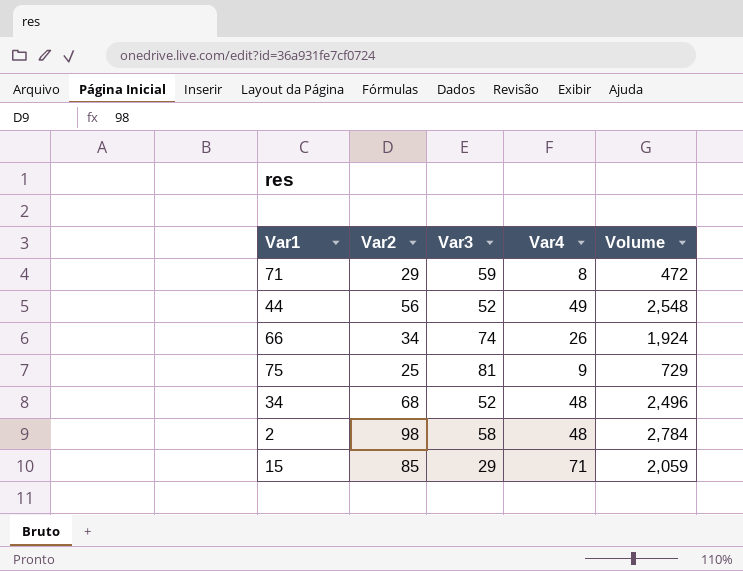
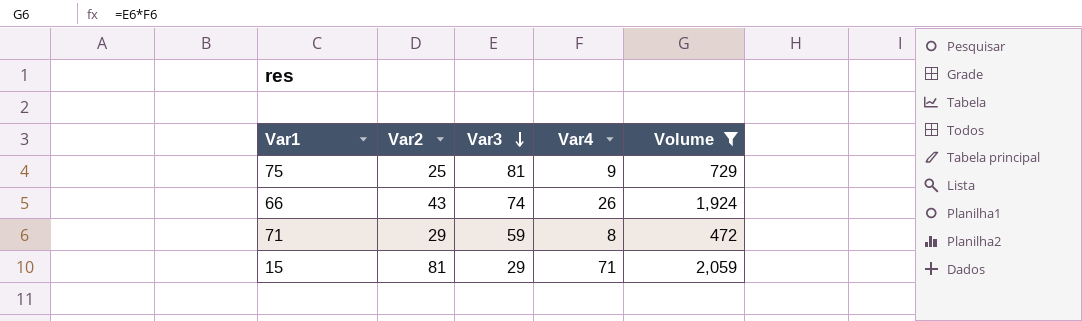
filter: none -> Volume <= 2,059
row order: none -> Var3 descending
66 | Var2: 34 -> 43
15 | Var2: 85 -> 81

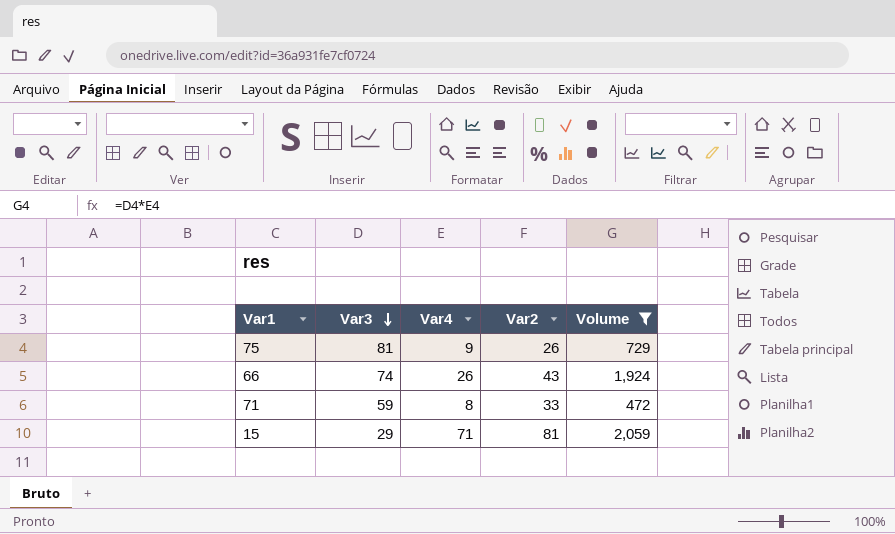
column Var2 | position: 2 -> 4
75 | Var2: 25 -> 26
71 | Var2: 29 -> 33

